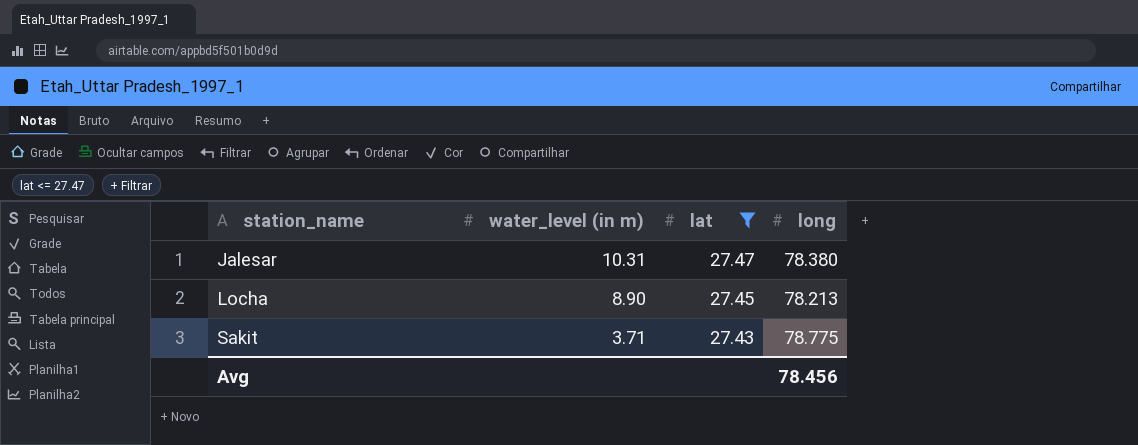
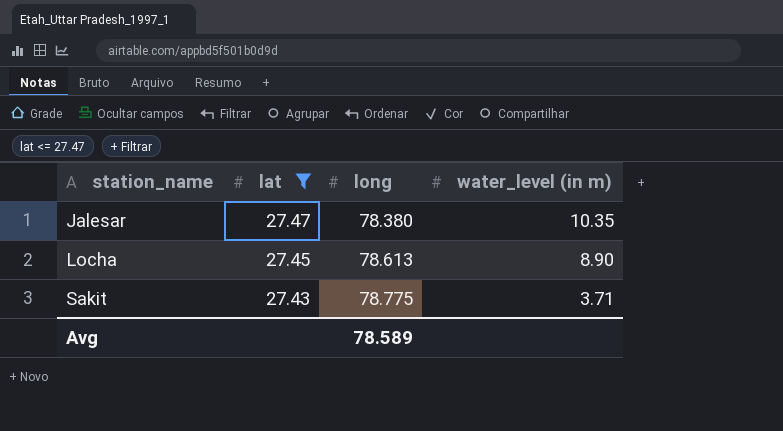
column water_level (in m) | position: 2 -> 4
Jalesar | water_level (in m): 10.31 -> 10.35
Locha | long: 78.213 -> 78.613
Avg | long: 78.456 -> 78.589

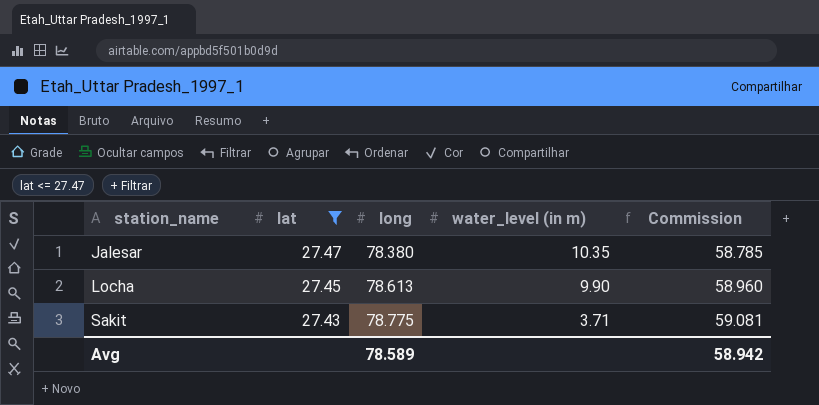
column Commission | formula: none -> [long] * 0.75
Locha | water_level (in m): 8.90 -> 9.90

